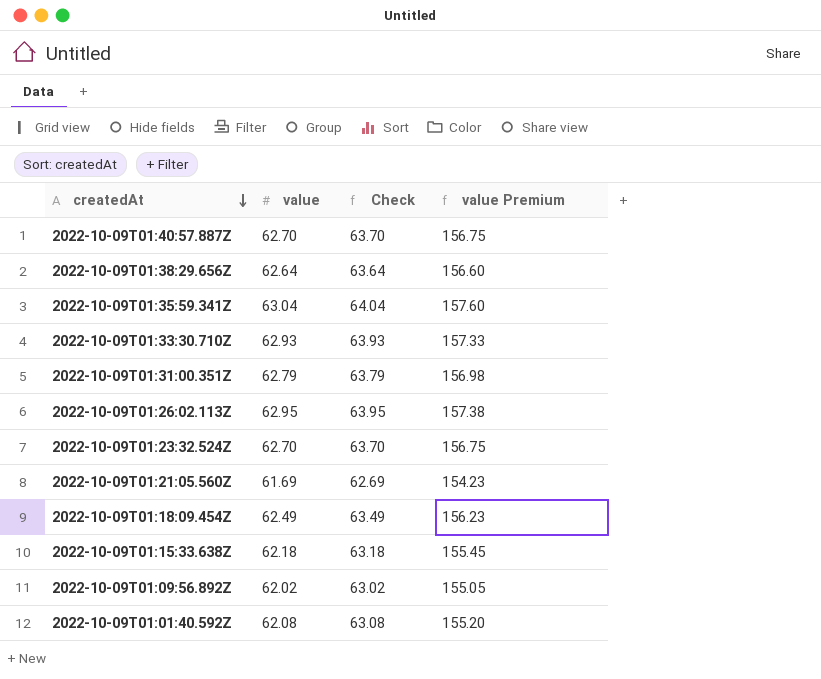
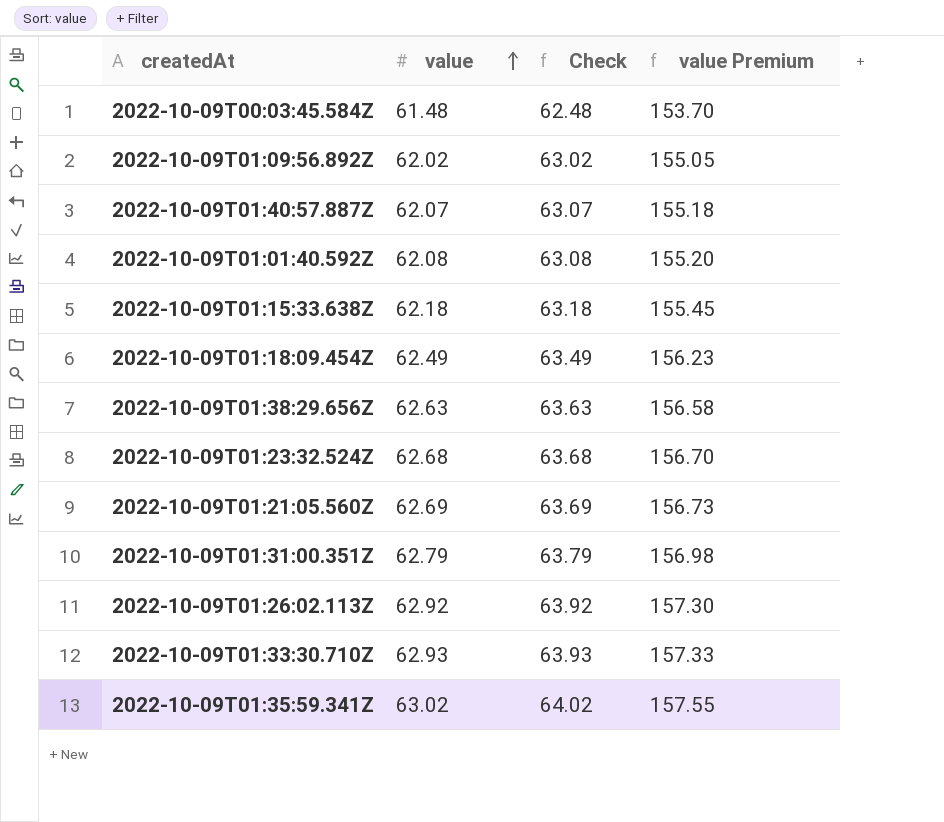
row order: createdAt descending -> value ascending
row 2022-10-09T00:03:45.584Z: none -> 61.48 | 62.48 | 153.70
2022-10-09T01:40:57.887Z | value: 62.70 -> 62.07
2022-10-09T01:40:57.887Z | Check: 63.70 -> 63.07
2022-10-09T01:40:57.887Z | value Premium: 156.75 -> 155.18
2022-10-09T01:38:29.656Z | value: 62.64 -> 62.63
2022-10-09T01:38:29.656Z | Check: 63.64 -> 63.63
2022-10-09T01:38:29.656Z | value Premium: 156.60 -> 156.58
2022-10-09T01:23:32.524Z | value: 62.70 -> 62.68
2022-10-09T01:23:32.524Z | Check: 63.70 -> 63.68
2022-10-09T01:23:32.524Z | value Premium: 156.75 -> 156.70
2022-10-09T01:21:05.560Z | value: 61.69 -> 62.69
2022-10-09T01:21:05.560Z | Check: 62.69 -> 63.69
2022-10-09T01:21:05.560Z | value Premium: 154.23 -> 156.73
2022-10-09T01:26:02.113Z | value: 62.95 -> 62.92
2022-10-09T01:26:02.113Z | Check: 63.95 -> 63.92
2022-10-09T01:26:02.113Z | value Premium: 157.38 -> 157.30
2022-10-09T01:35:59.341Z | value: 63.04 -> 63.02
2022-10-09T01:35:59.341Z | Check: 64.04 -> 64.02
2022-10-09T01:35:59.341Z | value Premium: 157.60 -> 157.55

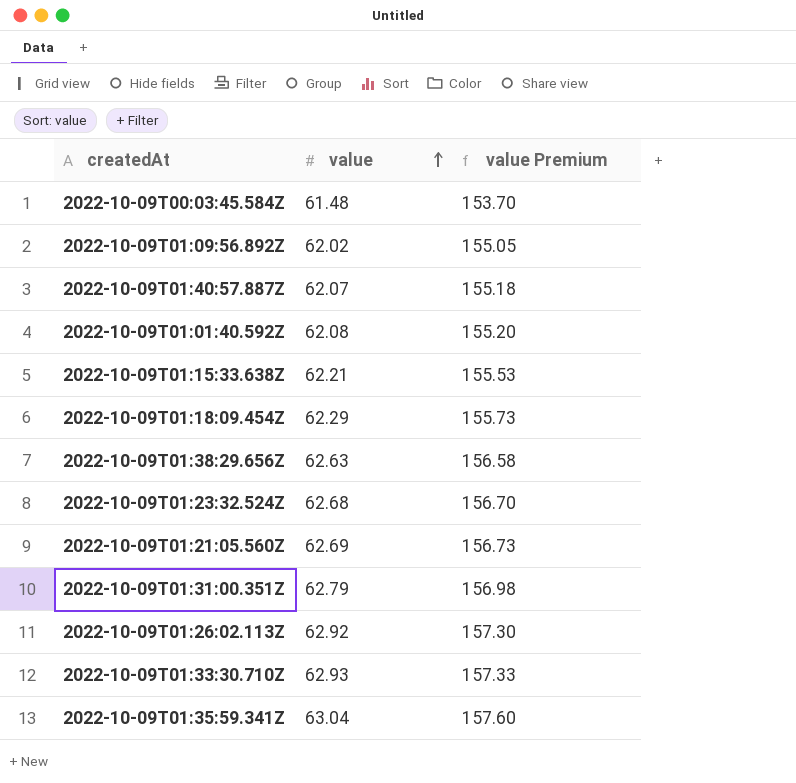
column Check | formula: [value] + 1 -> none
2022-10-09T01:15:33.638Z | value: 62.18 -> 62.21
2022-10-09T01:15:33.638Z | value Premium: 155.45 -> 155.53
2022-10-09T01:18:09.454Z | value: 62.49 -> 62.29
2022-10-09T01:18:09.454Z | value Premium: 156.23 -> 155.73
2022-10-09T01:35:59.341Z | value: 63.02 -> 63.04
2022-10-09T01:35:59.341Z | value Premium: 157.55 -> 157.60

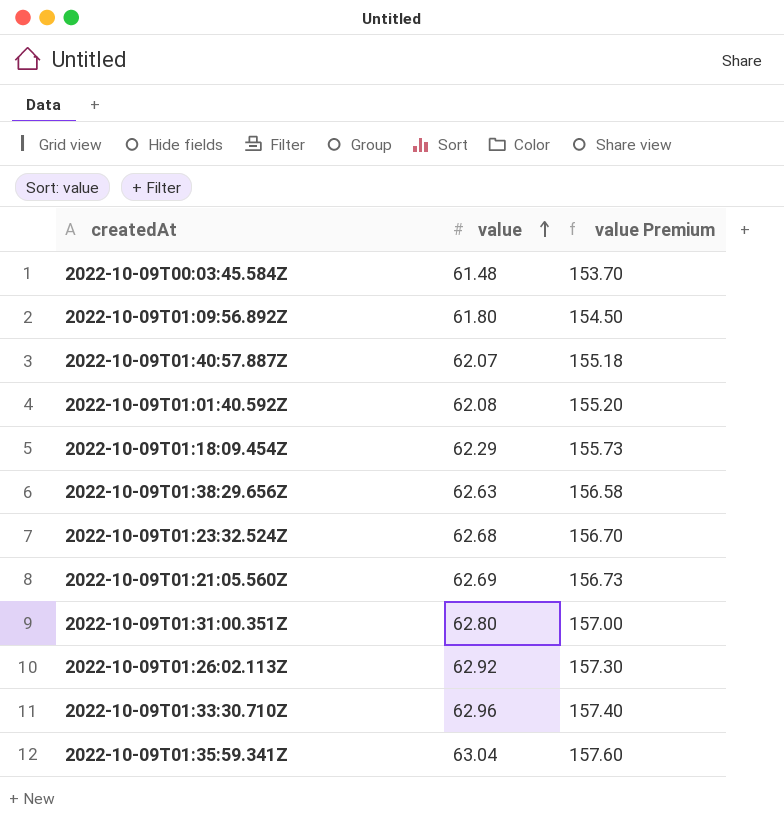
row 2022-10-09T01:15:33.638Z: 62.21 | 155.53 -> none
2022-10-09T01:09:56.892Z | value: 62.02 -> 61.80
2022-10-09T01:09:56.892Z | value Premium: 155.05 -> 154.50
2022-10-09T01:31:00.351Z | value: 62.79 -> 62.80
2022-10-09T01:31:00.351Z | value Premium: 156.98 -> 157.00
2022-10-09T01:33:30.710Z | value: 62.93 -> 62.96
2022-10-09T01:33:30.710Z | value Premium: 157.33 -> 157.40

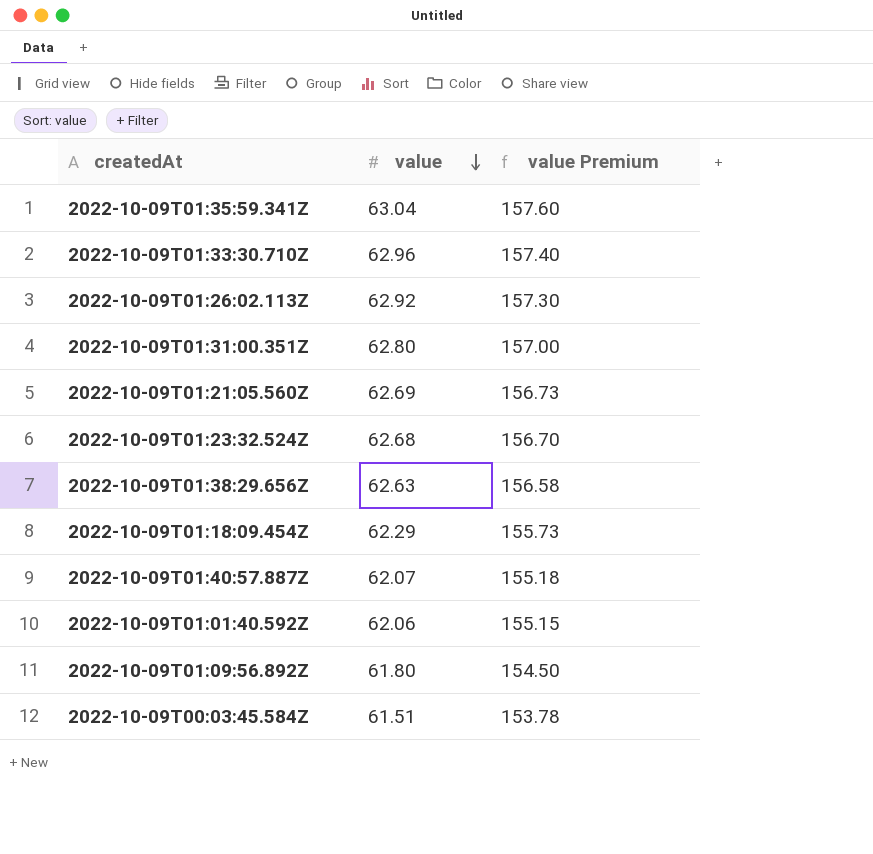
row order: value ascending -> value descending
2022-10-09T01:01:40.592Z | value: 62.08 -> 62.06
2022-10-09T01:01:40.592Z | value Premium: 155.20 -> 155.15
2022-10-09T00:03:45.584Z | value: 61.48 -> 61.51
2022-10-09T00:03:45.584Z | value Premium: 153.70 -> 153.78

